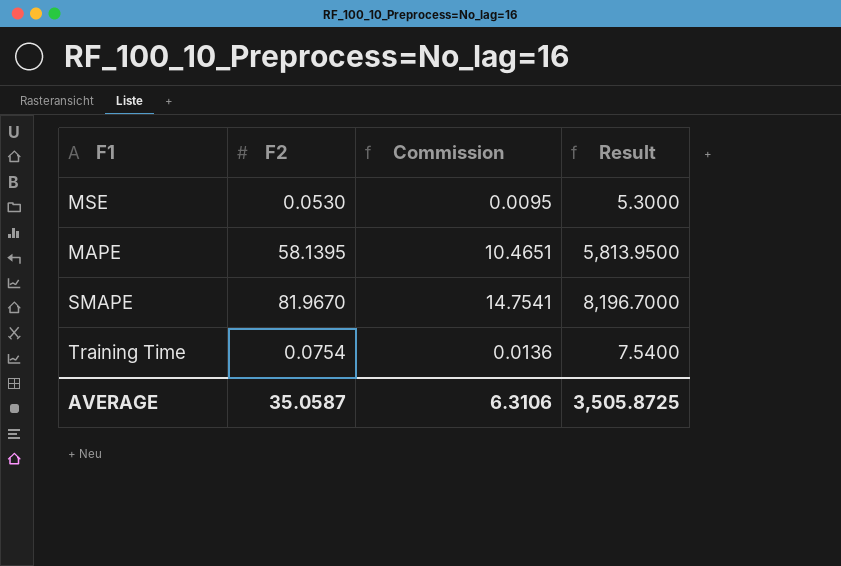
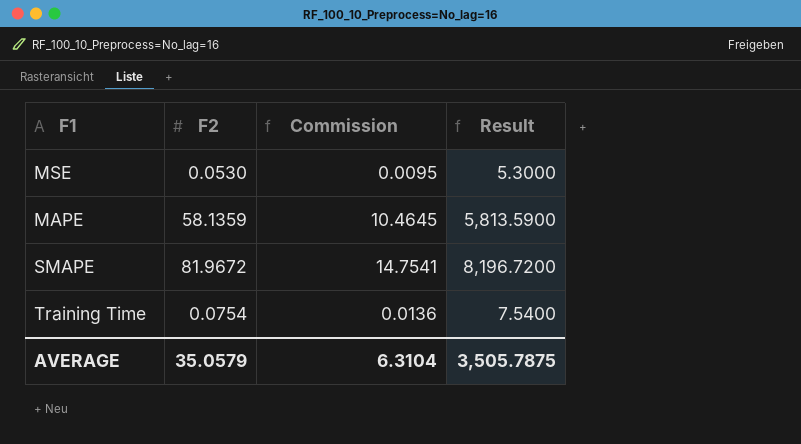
MAPE | F2: 58.1395 -> 58.1359
MAPE | Commission: 10.4651 -> 10.4645
MAPE | Result: 5,813.9500 -> 5,813.5900
SMAPE | F2: 81.9670 -> 81.9672
SMAPE | Result: 8,196.7000 -> 8,196.7200
AVERAGE | F2: 35.0587 -> 35.0579
AVERAGE | Commission: 6.3106 -> 6.3104
AVERAGE | Result: 3,505.8725 -> 3,505.7875

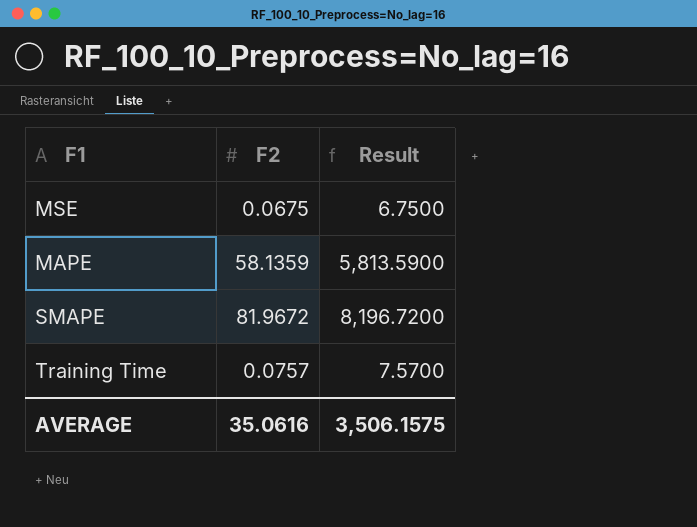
column Commission | formula: [F2] * 0.18 -> none
MSE | F2: 0.0530 -> 0.0675
MSE | Result: 5.3000 -> 6.7500
Training Time | F2: 0.0754 -> 0.0757
Training Time | Result: 7.5400 -> 7.5700
AVERAGE | F2: 35.0579 -> 35.0616
AVERAGE | Result: 3,505.7875 -> 3,506.1575

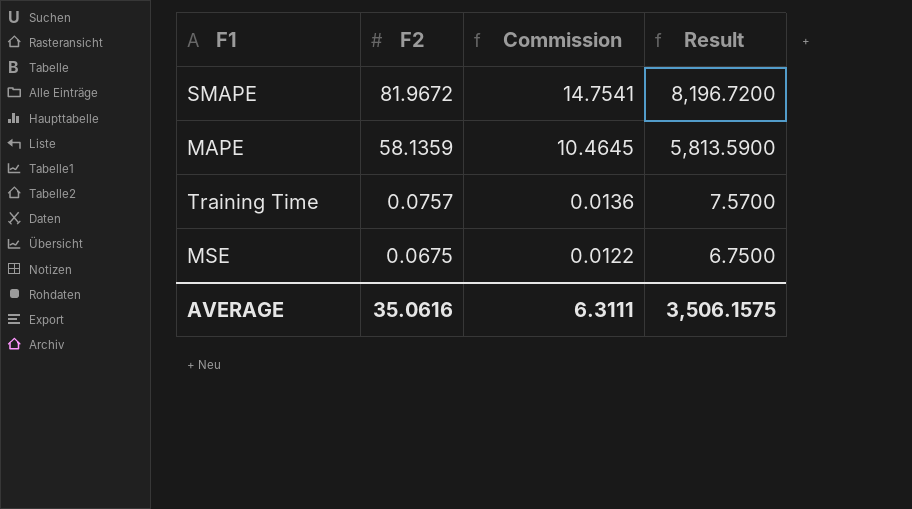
row order: none -> F2 descending
column Commission | formula: none -> [F2] * 0.18

